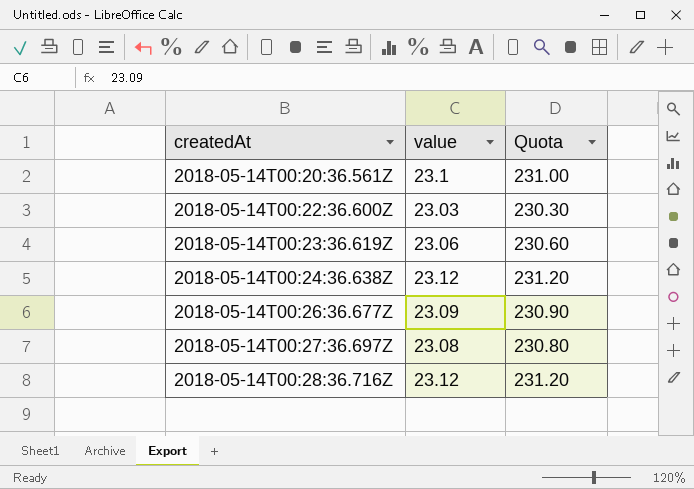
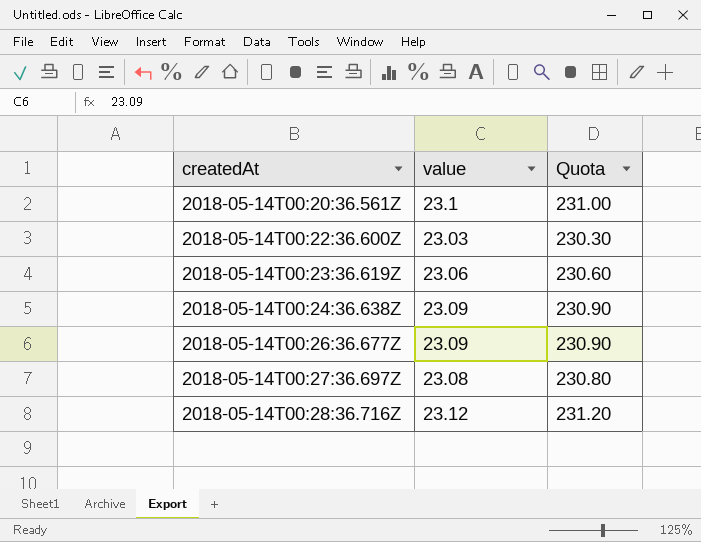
2018-05-14T00:24:36.638Z | value: 23.12 -> 23.09
2018-05-14T00:24:36.638Z | Quota: 231.20 -> 230.90

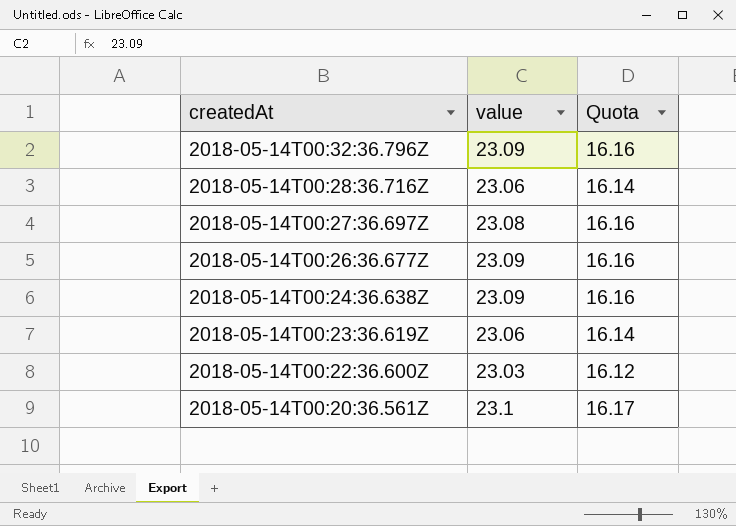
row order: createdAt ascending -> createdAt descending
column Quota | formula: [value] * 10 -> [value] * 0.7
row 2018-05-14T00:32:36.796Z: none -> 23.09 | 16.16
2018-05-14T00:28:36.716Z | value: 23.12 -> 23.06

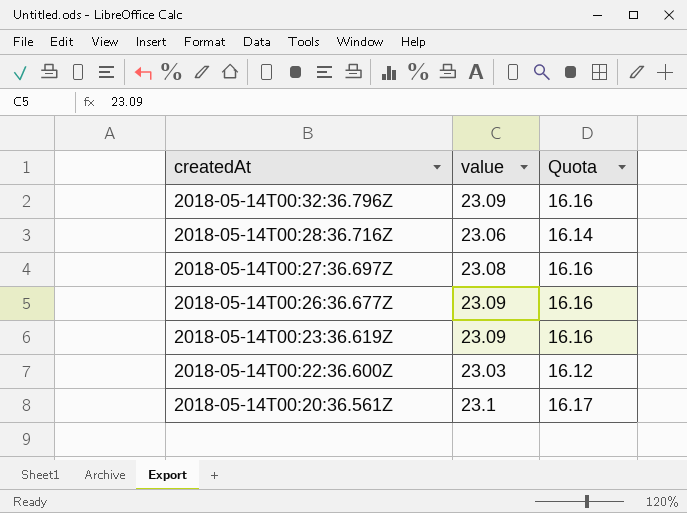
row 2018-05-14T00:24:36.638Z: 23.09 | 16.16 -> none
2018-05-14T00:23:36.619Z | value: 23.06 -> 23.09
2018-05-14T00:23:36.619Z | Quota: 16.14 -> 16.16

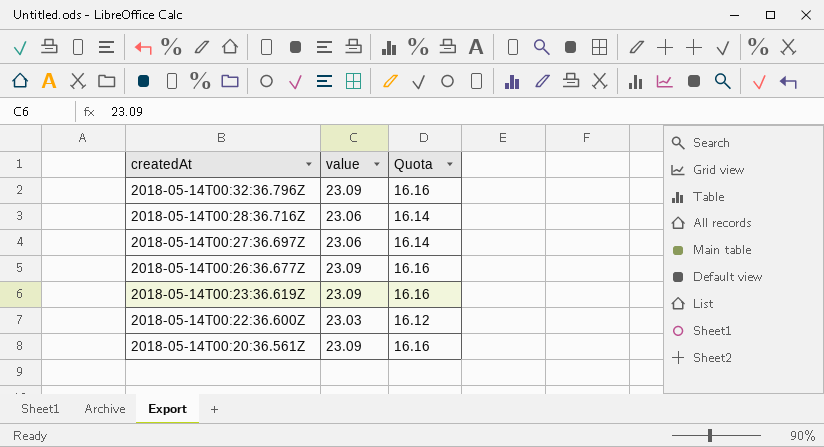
2018-05-14T00:27:36.697Z | value: 23.08 -> 23.06
2018-05-14T00:27:36.697Z | Quota: 16.16 -> 16.14
2018-05-14T00:20:36.561Z | value: 23.1 -> 23.09
2018-05-14T00:20:36.561Z | Quota: 16.17 -> 16.16

